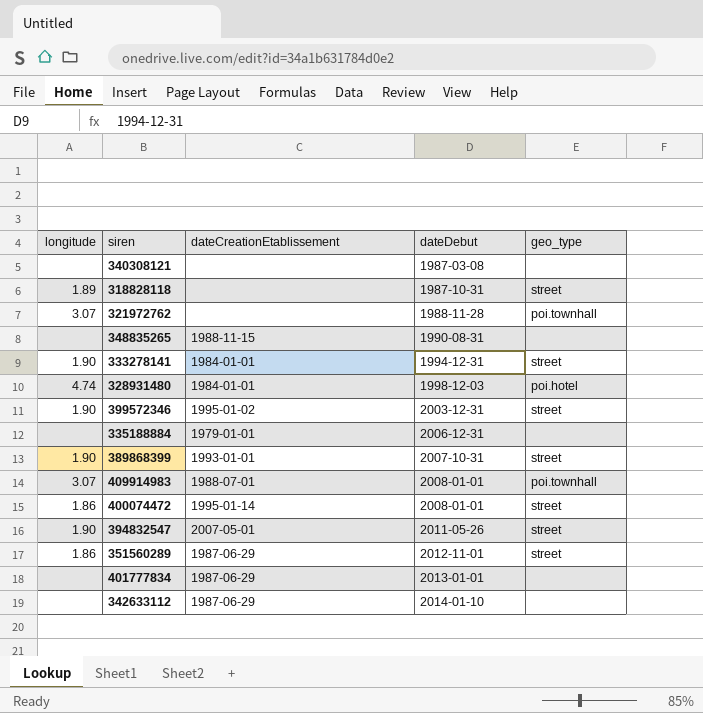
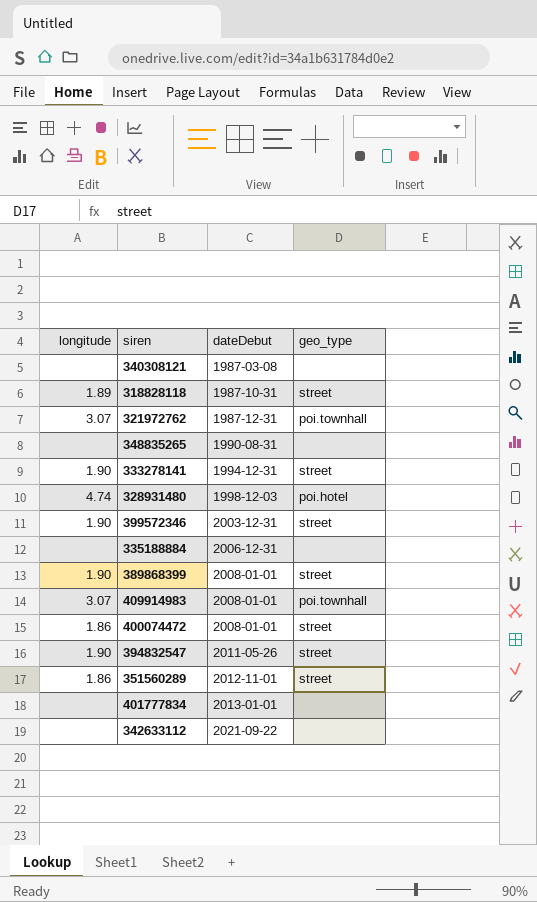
column dateCreationEtablissement | position: 3 -> none
321972762 | dateDebut: 1988-11-28 -> 1987-12-31
389868399 | dateDebut: 2007-10-31 -> 2008-01-01
342633112 | dateDebut: 2014-01-10 -> 2021-09-22

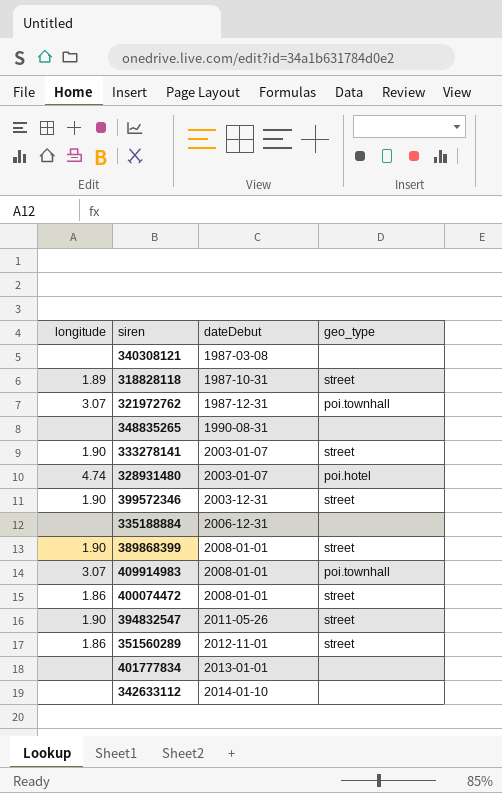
333278141 | dateDebut: 1994-12-31 -> 2003-01-07
328931480 | dateDebut: 1998-12-03 -> 2003-01-07
342633112 | dateDebut: 2021-09-22 -> 2014-01-10

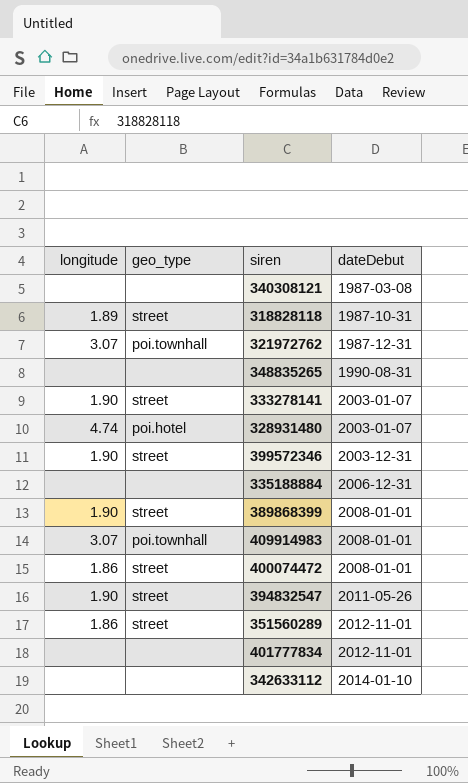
column geo_type | position: 4 -> 2
401777834 | dateDebut: 2013-01-01 -> 2012-11-01

